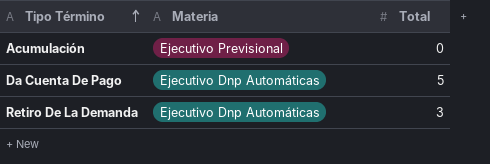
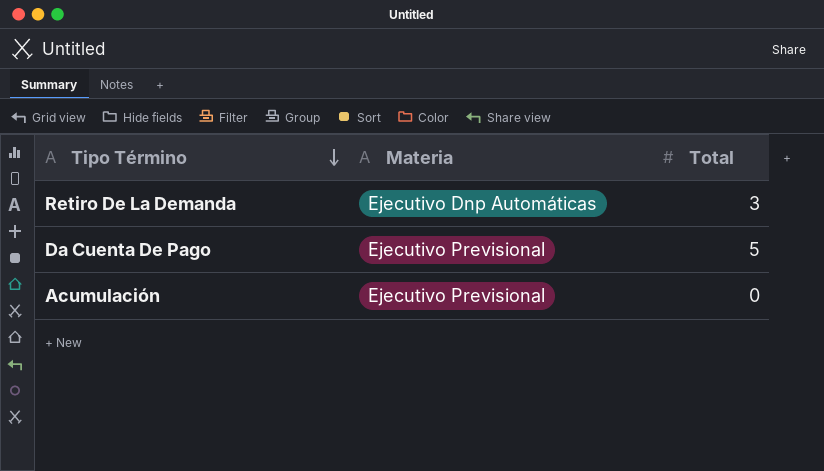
row order: Tipo Término ascending -> Tipo Término descending
Da Cuenta De Pago | Materia: Ejecutivo Dnp Automáticas -> Ejecutivo Previsional

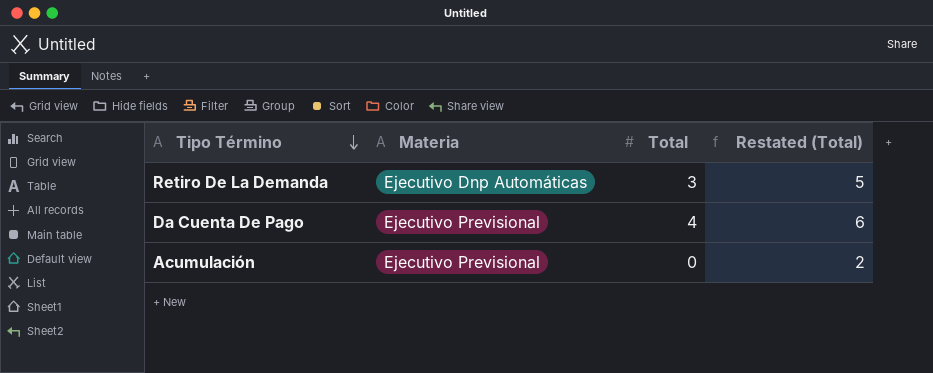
column Restated (Total) | formula: none -> [Total] + 2
Da Cuenta De Pago | Total: 5 -> 4

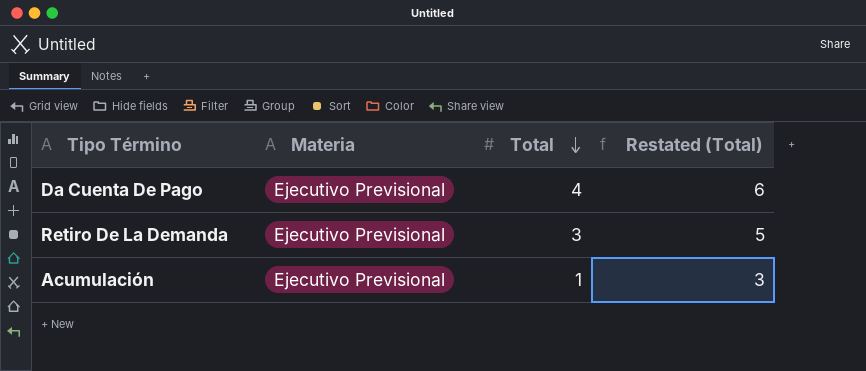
row order: Tipo Término descending -> Total descending
Retiro De La Demanda | Materia: Ejecutivo Dnp Automáticas -> Ejecutivo Previsional
Acumulación | Total: 0 -> 1
Acumulación | Restated (Total): 2 -> 3

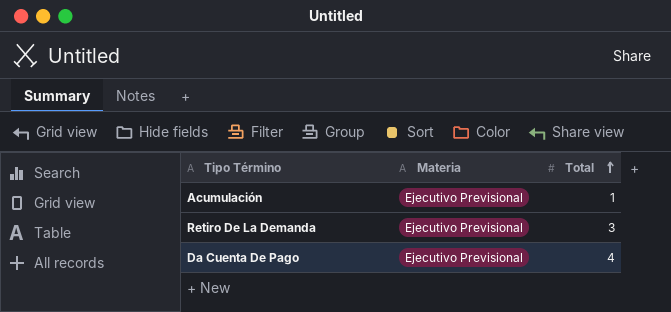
row order: Total descending -> Total ascending
column Restated (Total) | formula: [Total] + 2 -> none

